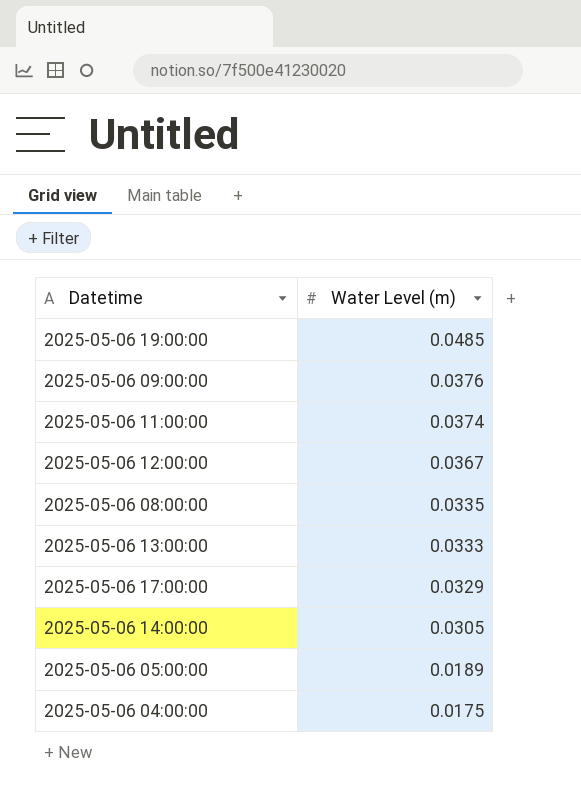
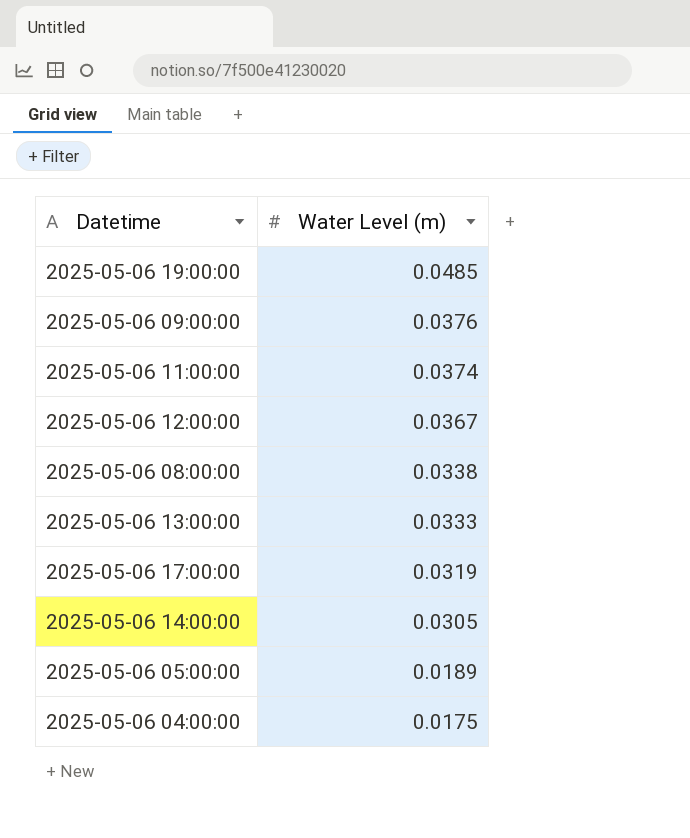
2025-05-06 08:00:00 | Water Level (m): 0.0335 -> 0.0338
2025-05-06 17:00:00 | Water Level (m): 0.0329 -> 0.0319

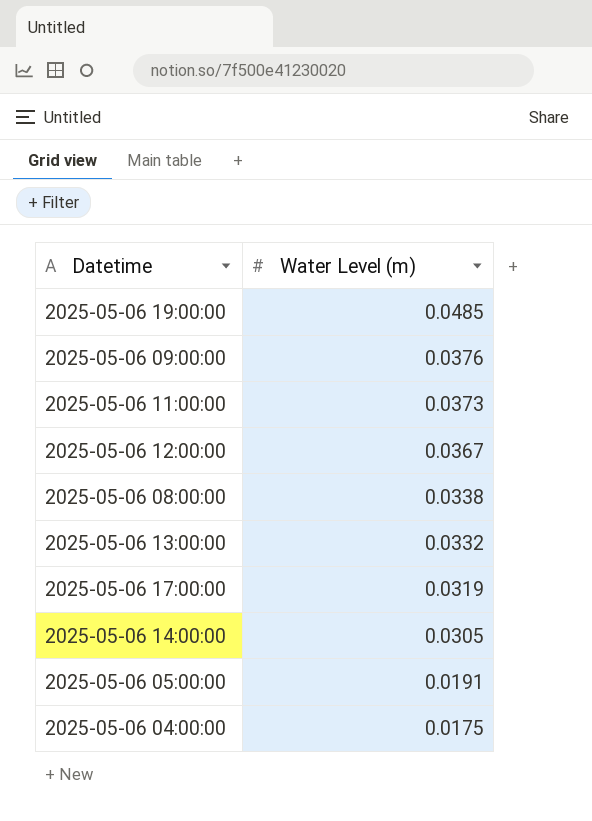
2025-05-06 11:00:00 | Water Level (m): 0.0374 -> 0.0373
2025-05-06 13:00:00 | Water Level (m): 0.0333 -> 0.0332
2025-05-06 05:00:00 | Water Level (m): 0.0189 -> 0.0191

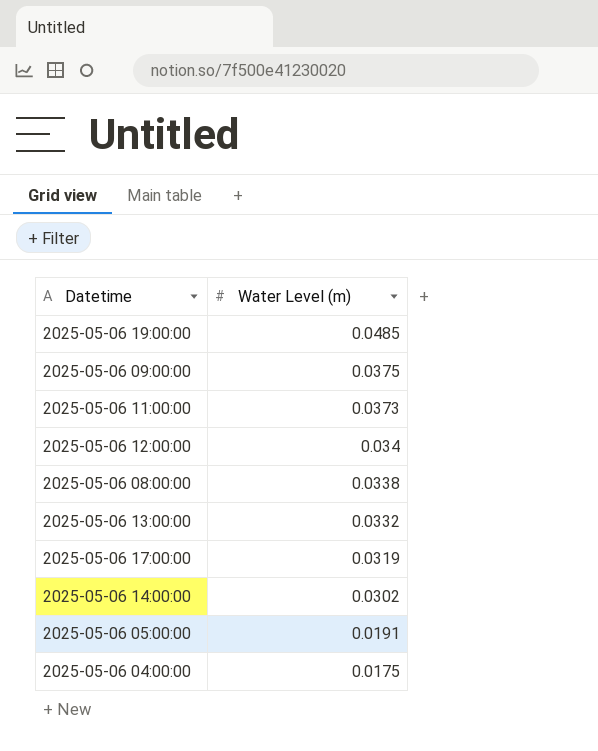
2025-05-06 09:00:00 | Water Level (m): 0.0376 -> 0.0375
2025-05-06 12:00:00 | Water Level (m): 0.0367 -> 0.034
2025-05-06 14:00:00 | Water Level (m): 0.0305 -> 0.0302

